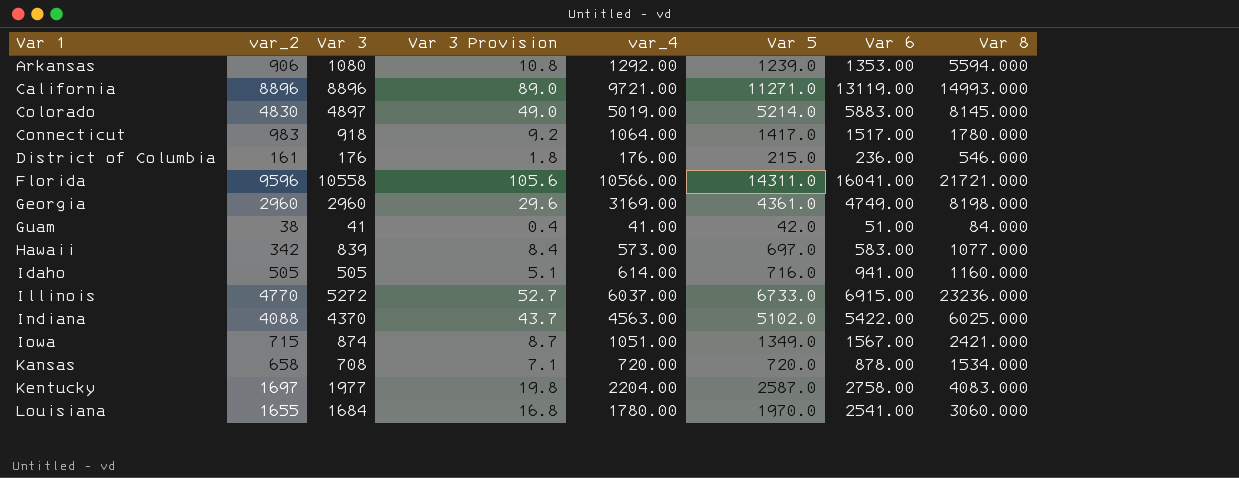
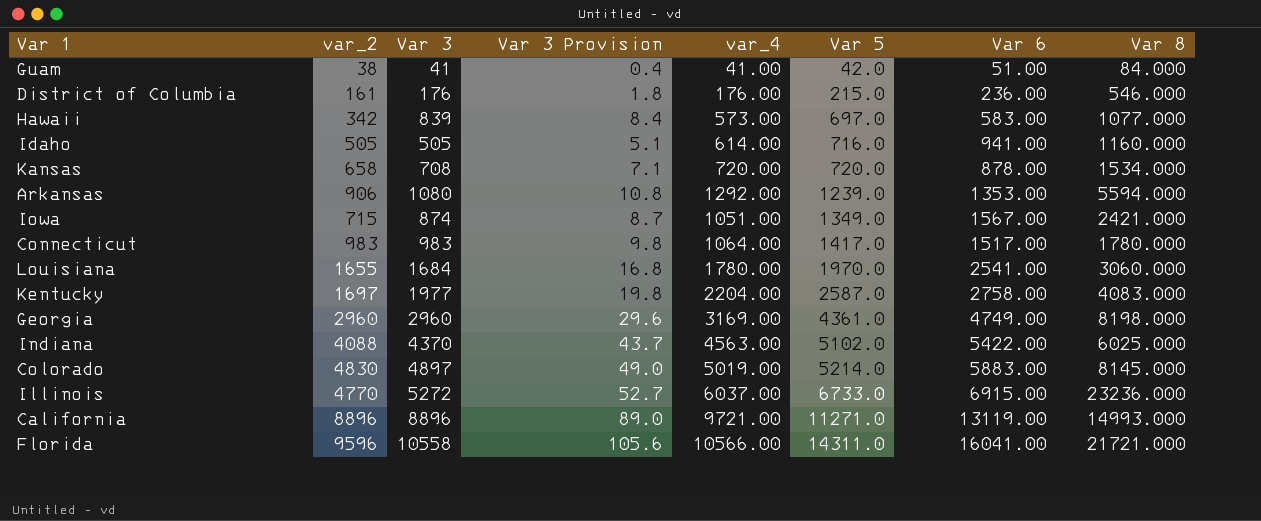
row order: Var 1 ascending -> Var 5 ascending
Connecticut | Var 3: 918 -> 983
Connecticut | Var 3 Provision: 9.2 -> 9.8

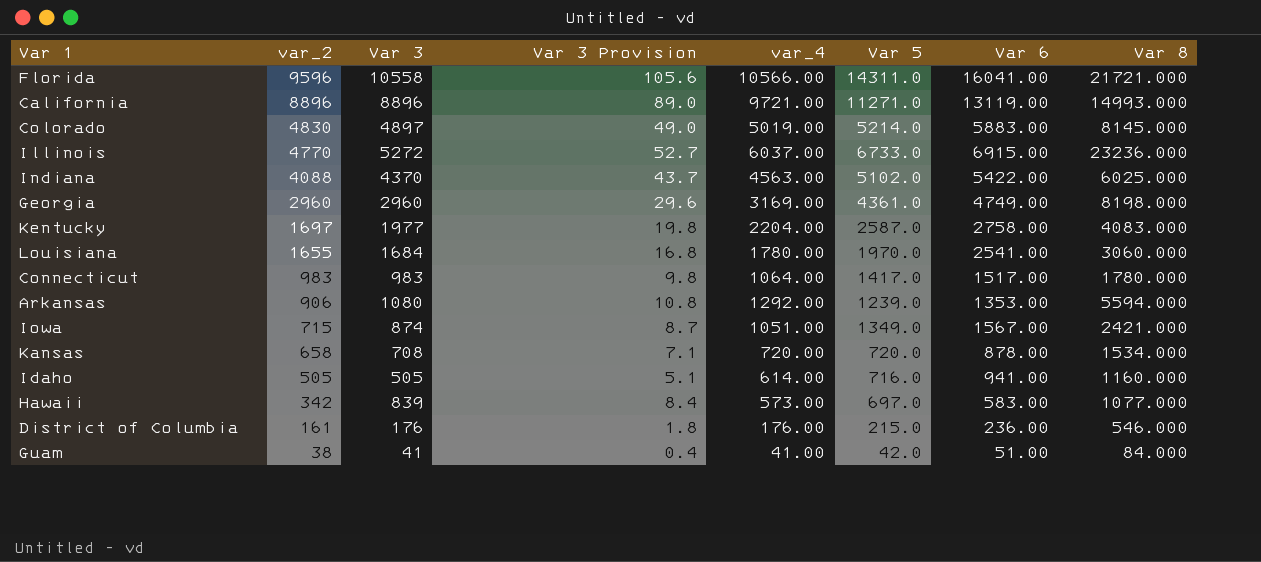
row order: Var 5 ascending -> var_2 descending

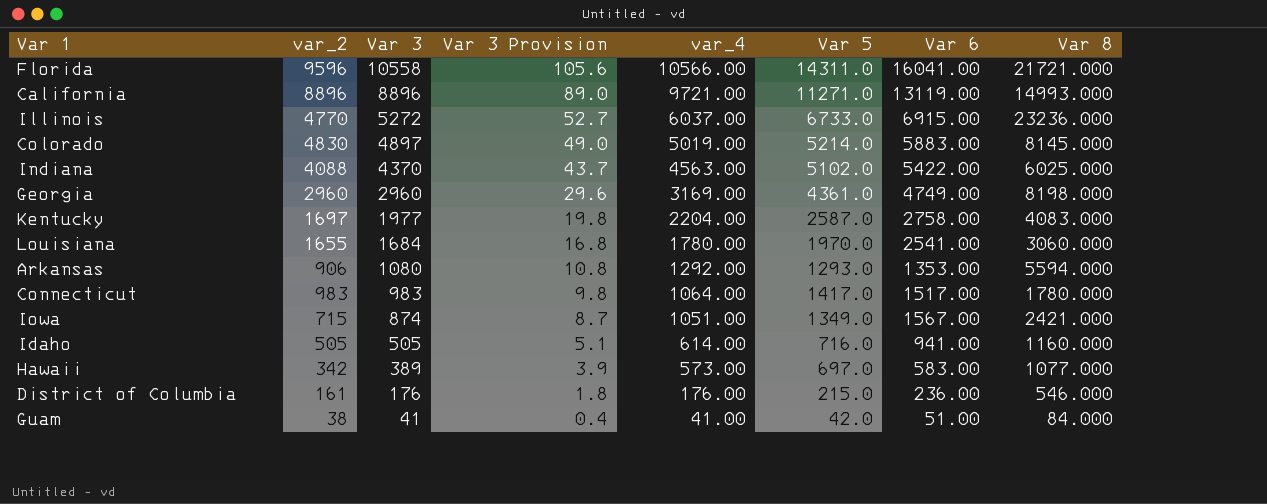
row order: var_2 descending -> Var 3 descending
row Kansas: 658 | 708 | 7.1 | 720.00 | 720.0 | 878.00 | 1534.000 -> none
Arkansas | Var 5: 1239.0 -> 1293.0
Hawaii | Var 3: 839 -> 389
Hawaii | Var 3 Provision: 8.4 -> 3.9

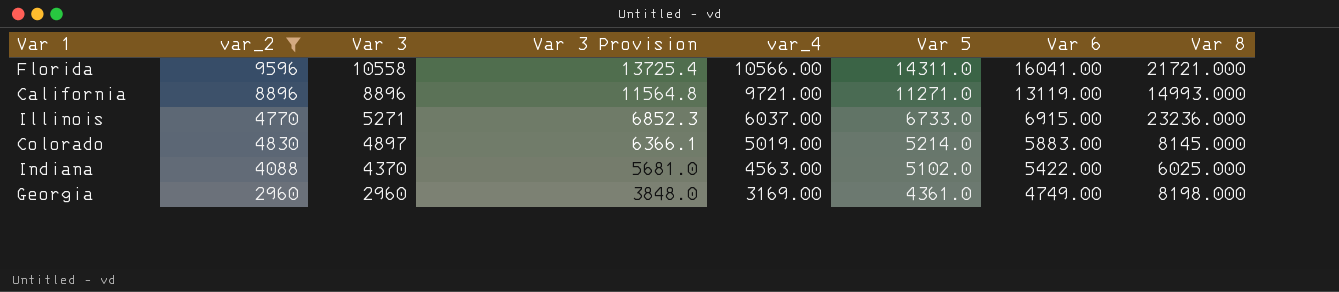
filter: none -> var_2 >= 2960
column Var 3 Provision | formula: [Var 3] * 0.01 -> [Var 3] * 1.3
Illinois | Var 3: 5272 -> 5271

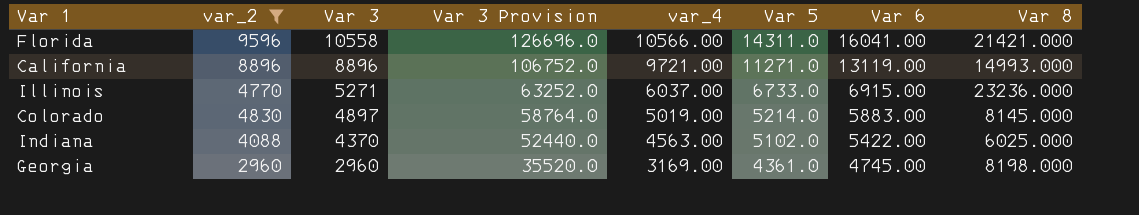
column Var 3 Provision | formula: [Var 3] * 1.3 -> [Var 3] * 12
Florida | Var 8: 21721.000 -> 21421.000
Georgia | Var 6: 4749.00 -> 4745.00

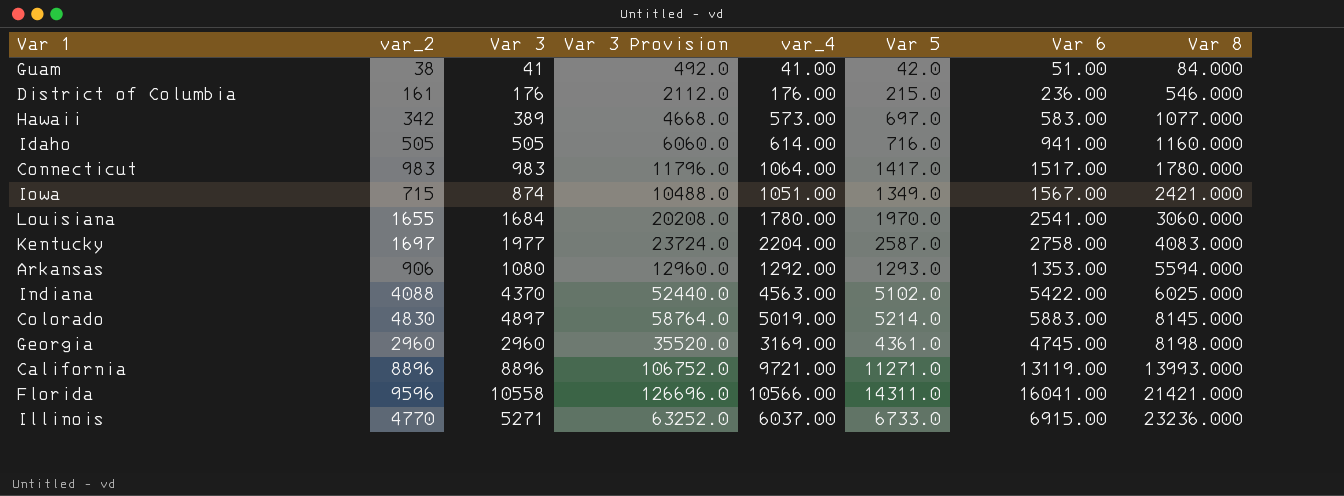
filter: var_2 >= 2960 -> none
row order: Var 3 descending -> Var 8 ascending
California | Var 8: 14993.000 -> 13993.000

